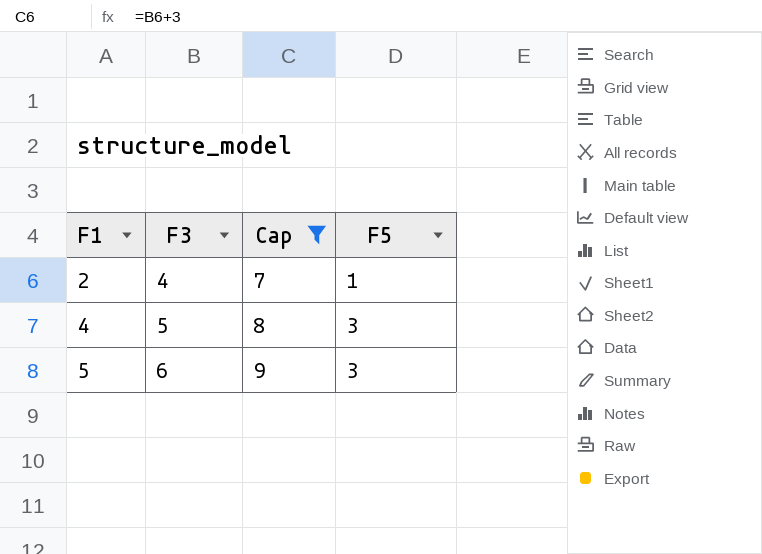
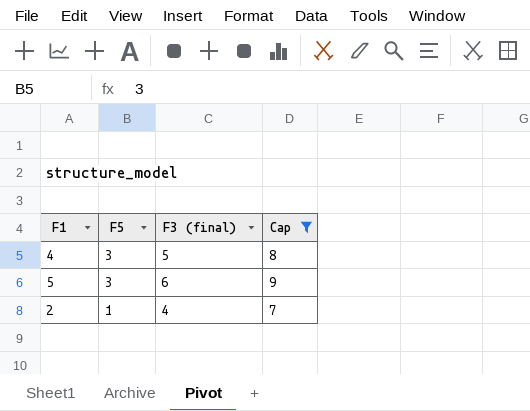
row order: F1 ascending -> F5 descending
column F5 | position: 4 -> 2
column name: F3 -> F3 (final)

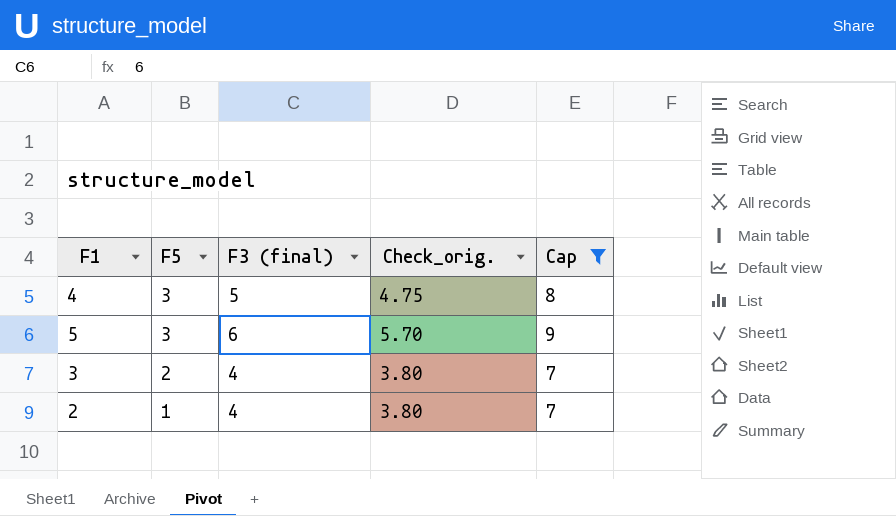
column Check_orig. | formula: none -> [F3 (final)] * 0.95
row 3: none -> 2 | 4 | 3.80 | 7

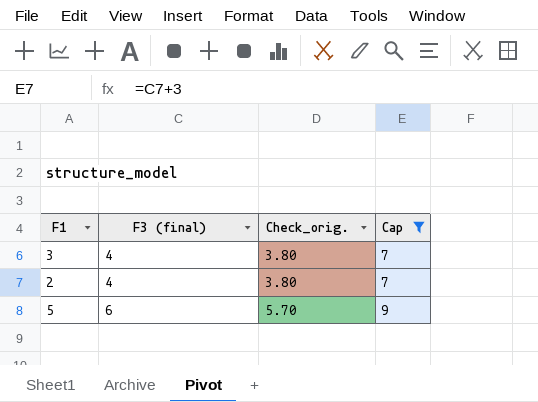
row order: F5 descending -> F3 (final) ascending
column F5 | position: 2 -> none
row 4: 3 | 5 | 4.75 | 8 -> none

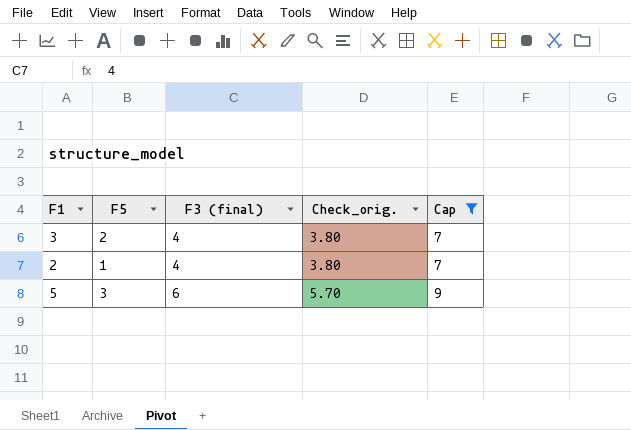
column F5 | position: none -> 2

